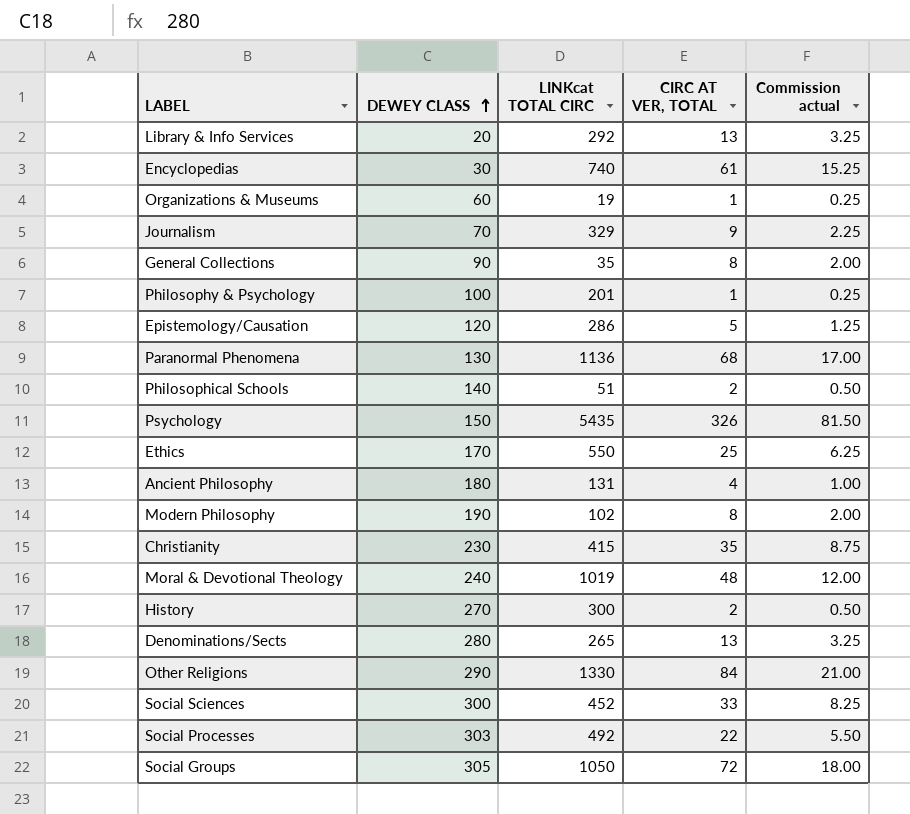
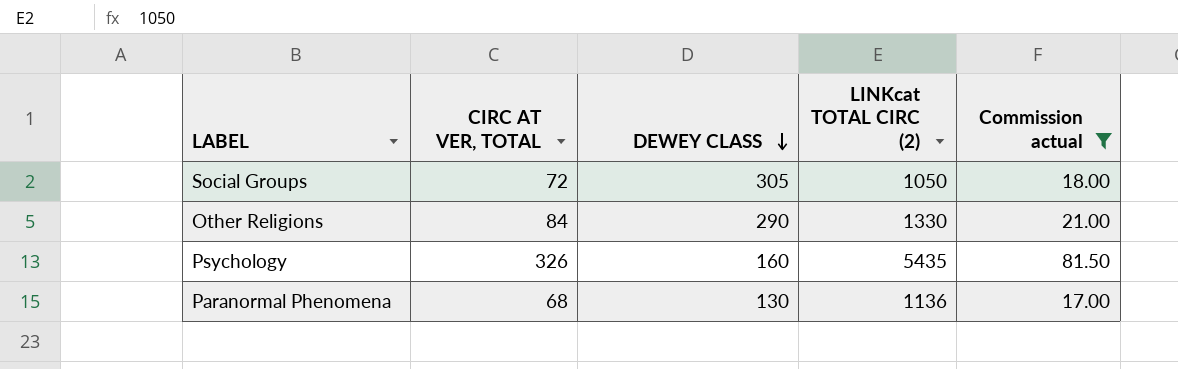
filter: none -> Commission actual >= 17.00
row order: DEWEY CLASS ascending -> DEWEY CLASS descending
column CIRC AT VER, TOTAL | position: 4 -> 2
column name: LINKcat TOTAL CIRC -> LINKcat TOTAL CIRC (2)
Psychology | DEWEY CLASS: 150 -> 160

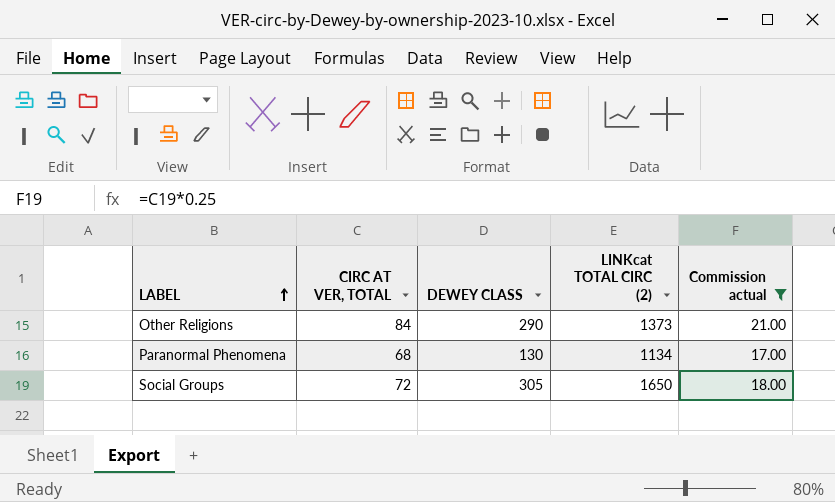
row order: DEWEY CLASS descending -> LABEL ascending
row Psychology: 326 | 160 | 5435 | 81.50 -> none
Other Religions | LINKcat TOTAL CIRC (2): 1330 -> 1373
Paranormal Phenomena | LINKcat TOTAL CIRC (2): 1136 -> 1134
Social Groups | LINKcat TOTAL CIRC (2): 1050 -> 1650

